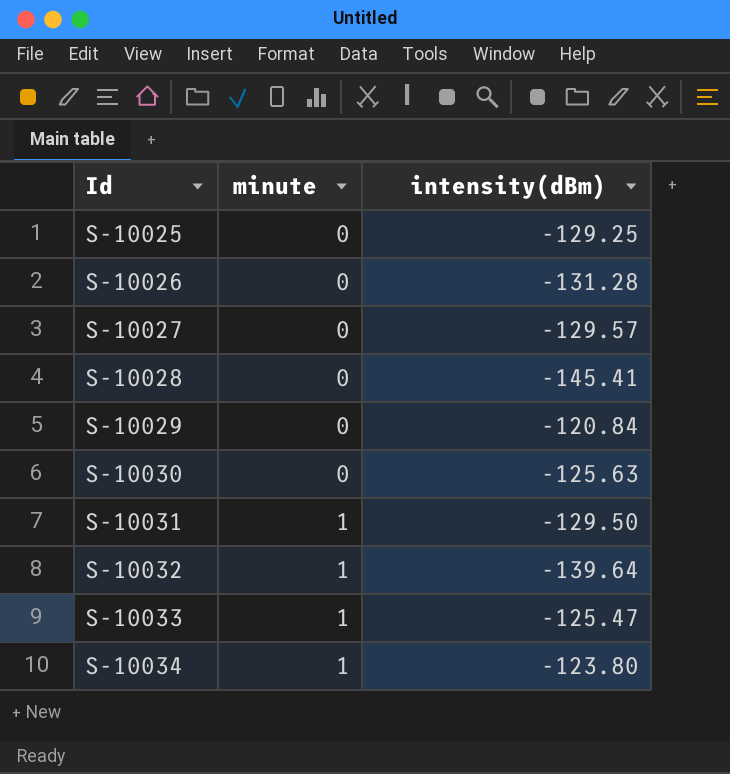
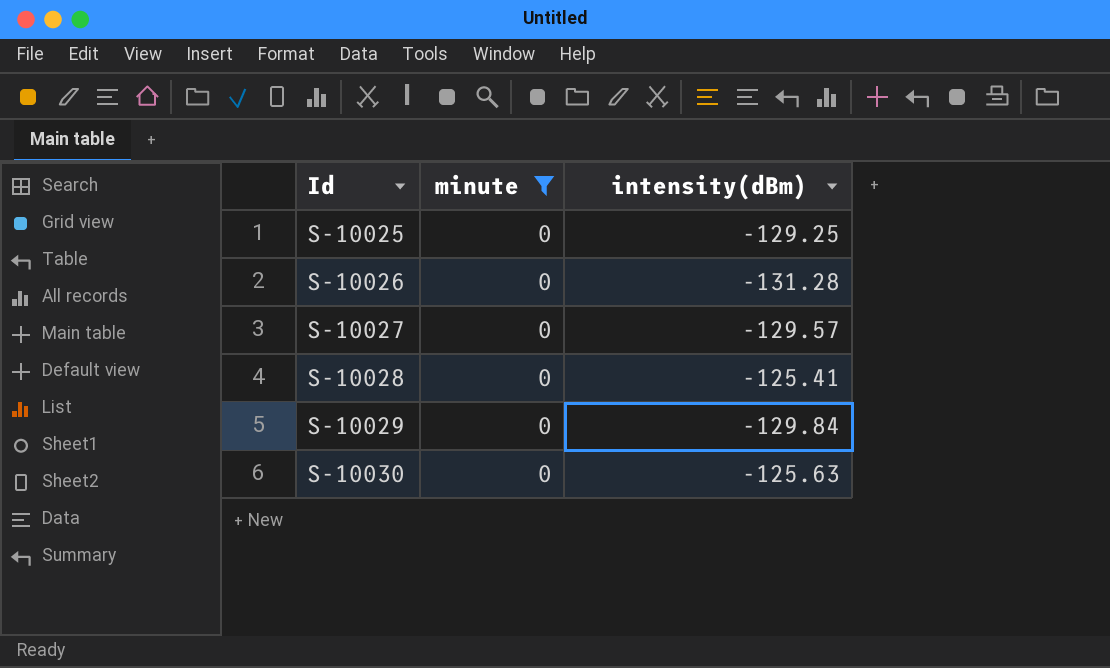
filter: none -> minute = 0
S-10028 | intensity(dBm): -145.41 -> -125.41
S-10029 | intensity(dBm): -120.84 -> -129.84

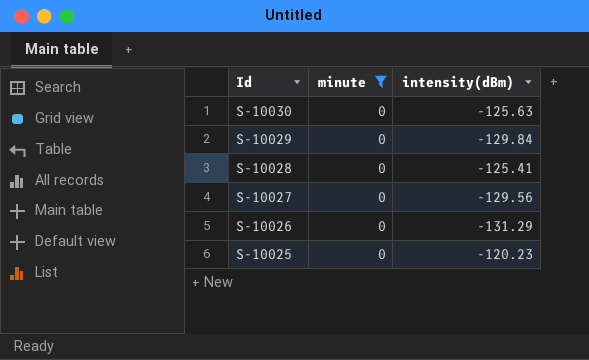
row order: Id ascending -> Id descending
S-10027 | intensity(dBm): -129.57 -> -129.56
S-10026 | intensity(dBm): -131.28 -> -131.29
S-10025 | intensity(dBm): -129.25 -> -120.23

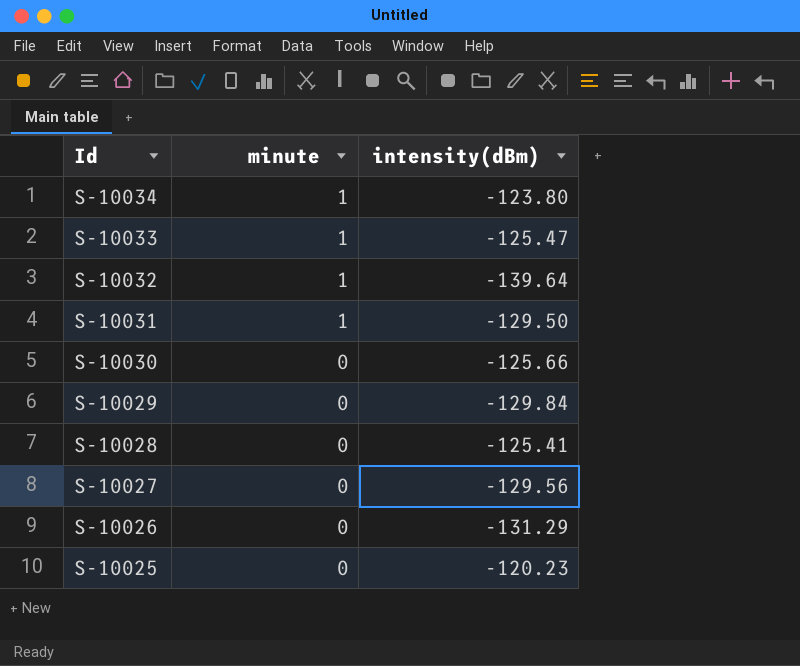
filter: minute = 0 -> none
S-10030 | intensity(dBm): -125.63 -> -125.66

